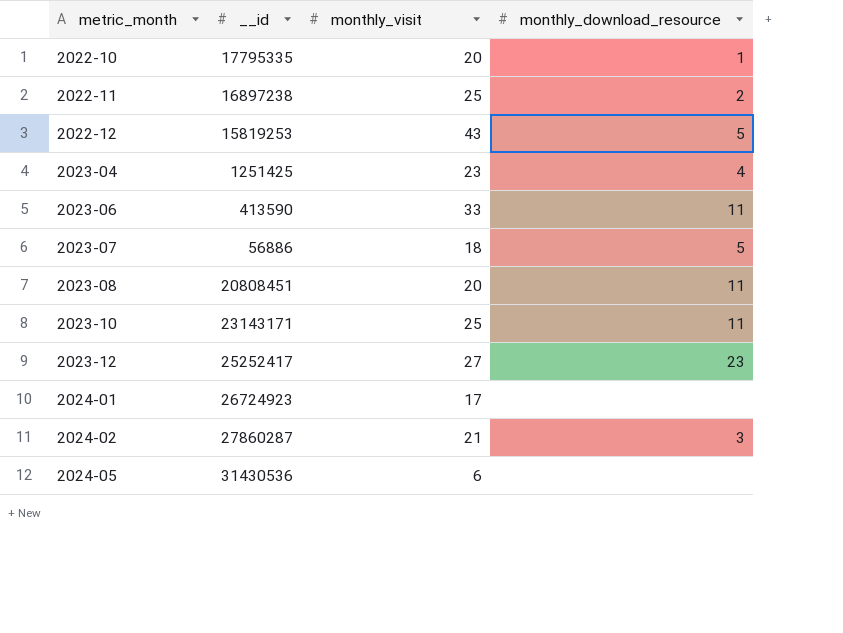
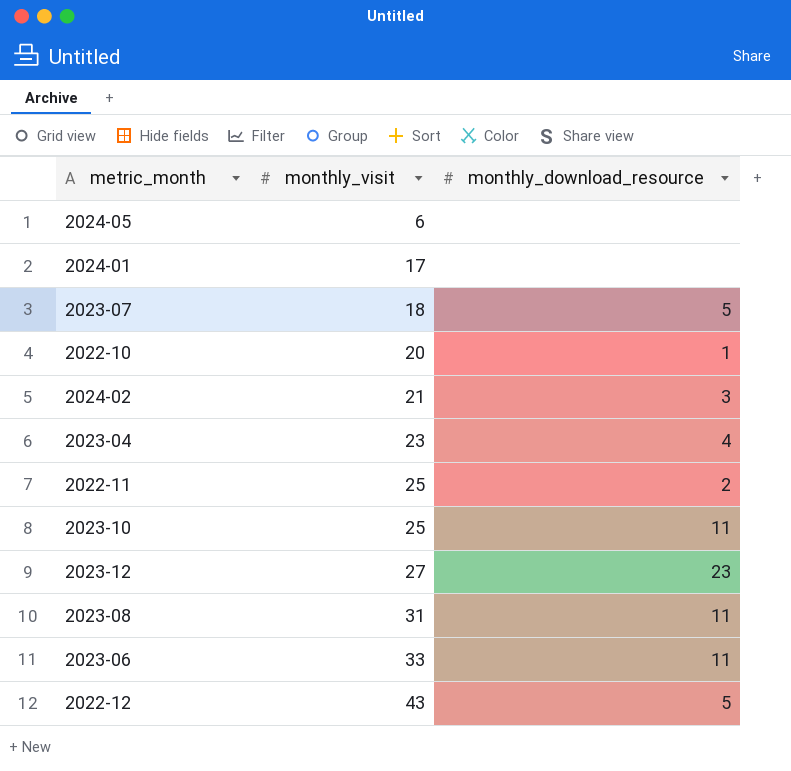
row order: metric_month ascending -> monthly_visit ascending
column __id | position: 2 -> none
2023-08 | monthly_visit: 20 -> 31

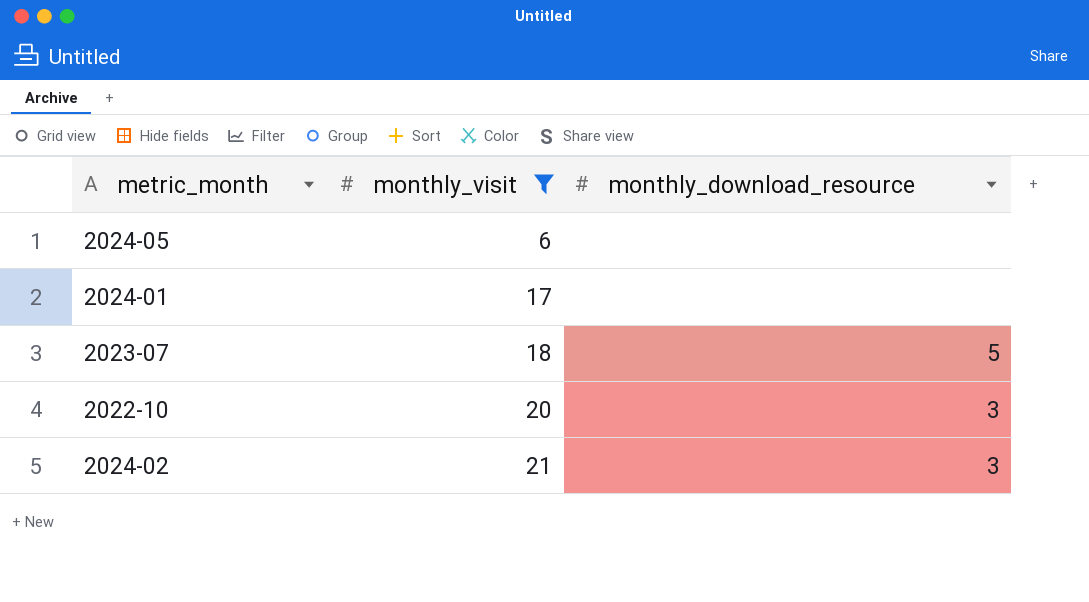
filter: none -> monthly_visit <= 21
2022-10 | monthly_download_resource: 1 -> 3

